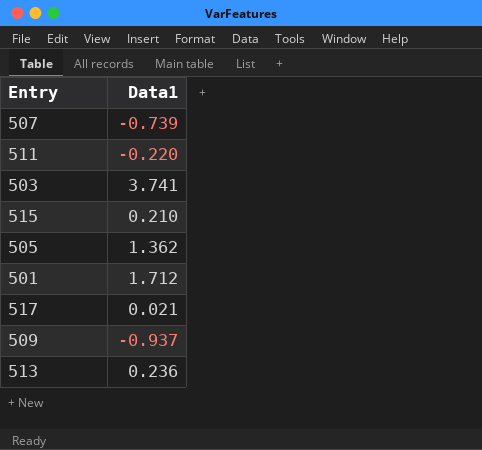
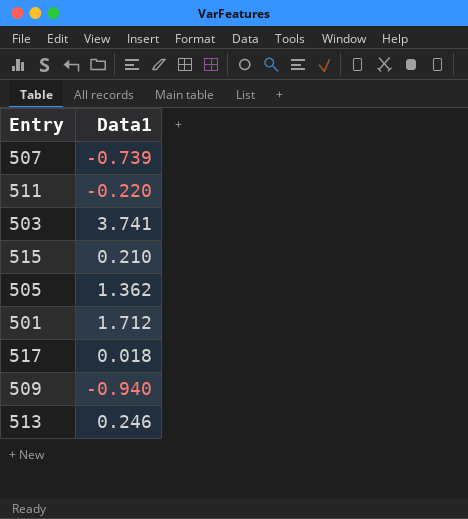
517 | Data1: 0.021 -> 0.018
509 | Data1: -0.937 -> -0.940
513 | Data1: 0.236 -> 0.246

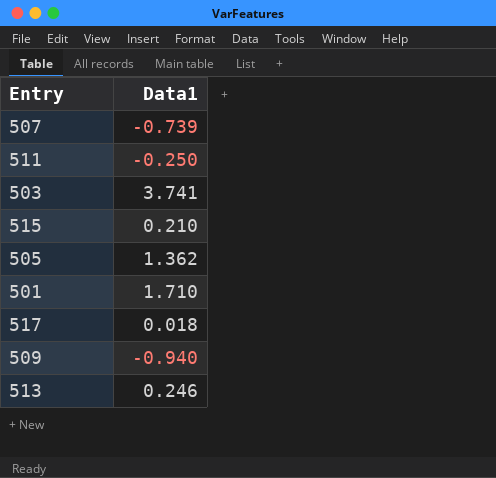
511 | Data1: -0.220 -> -0.250
501 | Data1: 1.712 -> 1.710

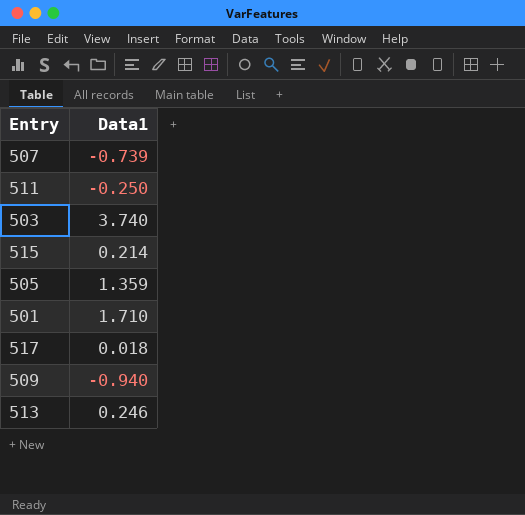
503 | Data1: 3.741 -> 3.740
515 | Data1: 0.210 -> 0.214
505 | Data1: 1.362 -> 1.359

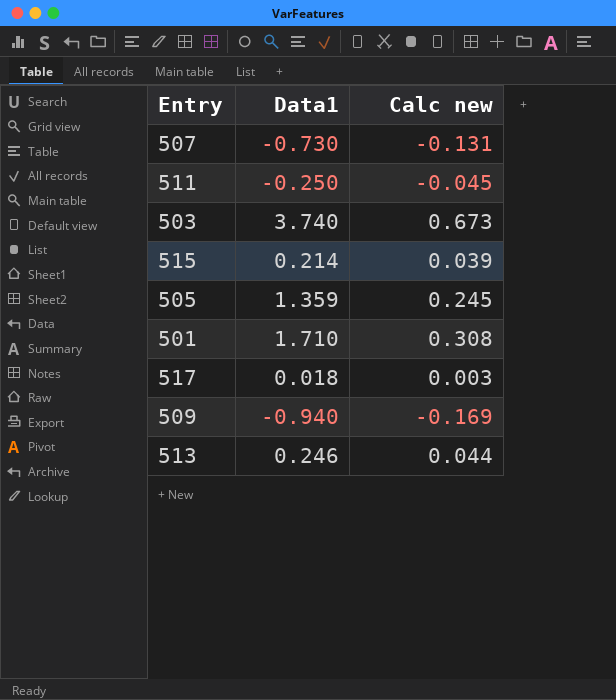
column Calc new | formula: none -> [Data1] * 0.18
507 | Data1: -0.739 -> -0.730

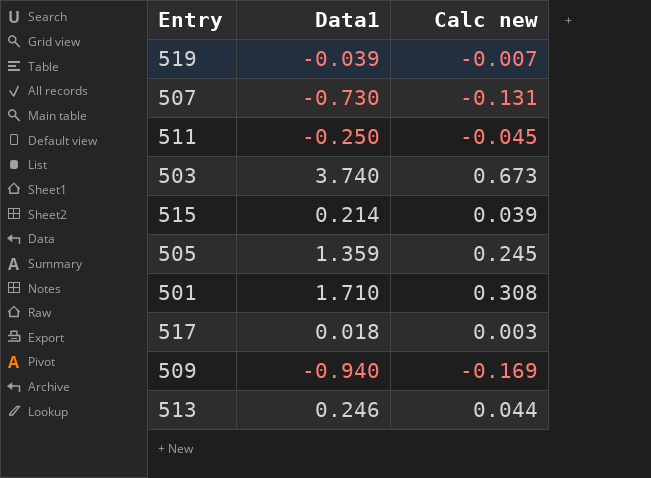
row 519: none -> -0.039 | -0.007

